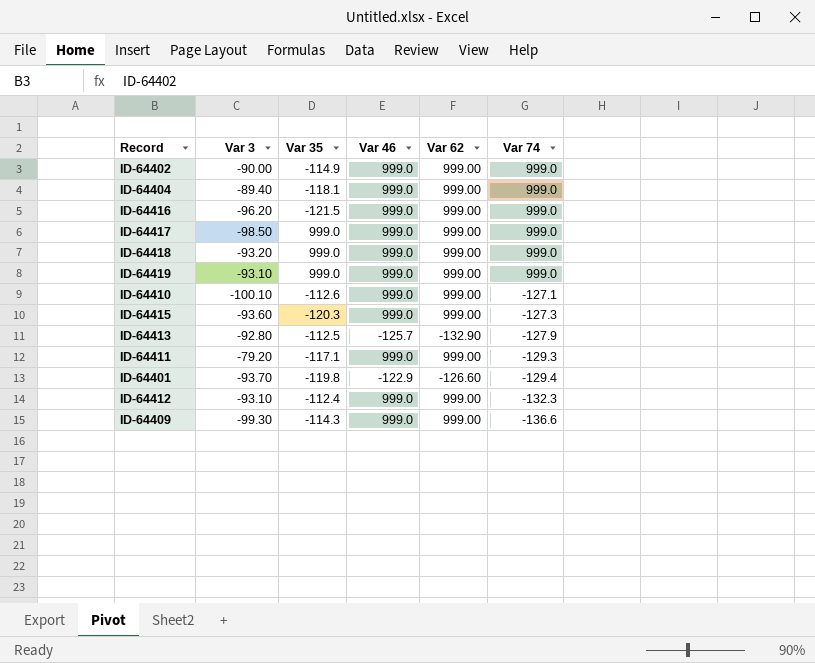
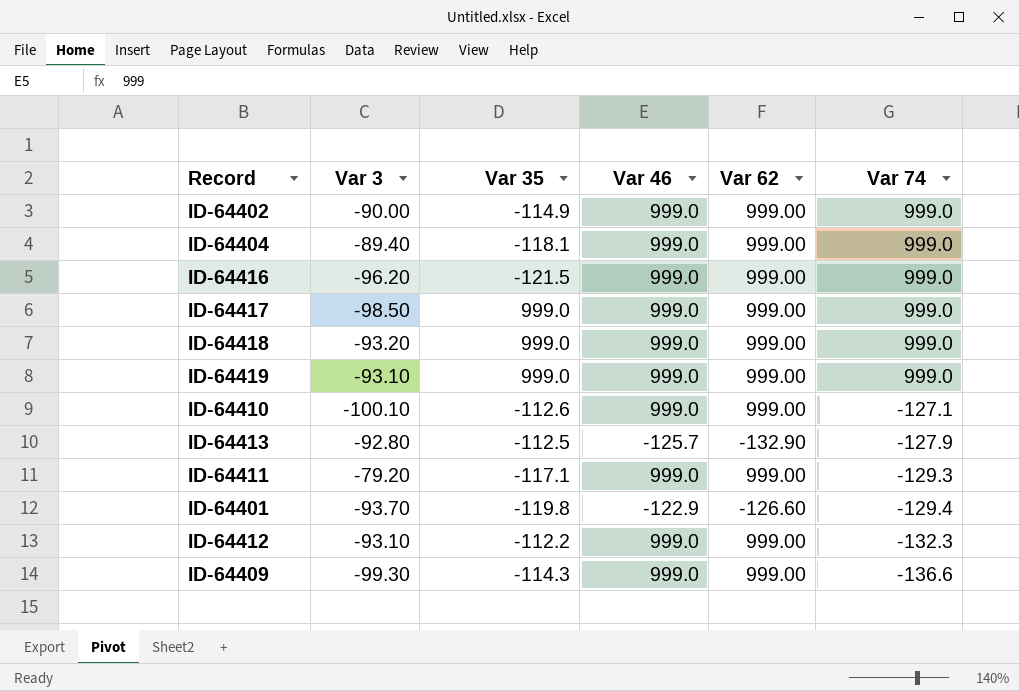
row ID-64415: -93.60 | -120.3 | 999.0 | 999.00 | -127.3 -> none
ID-64412 | Var 35: -112.4 -> -112.2

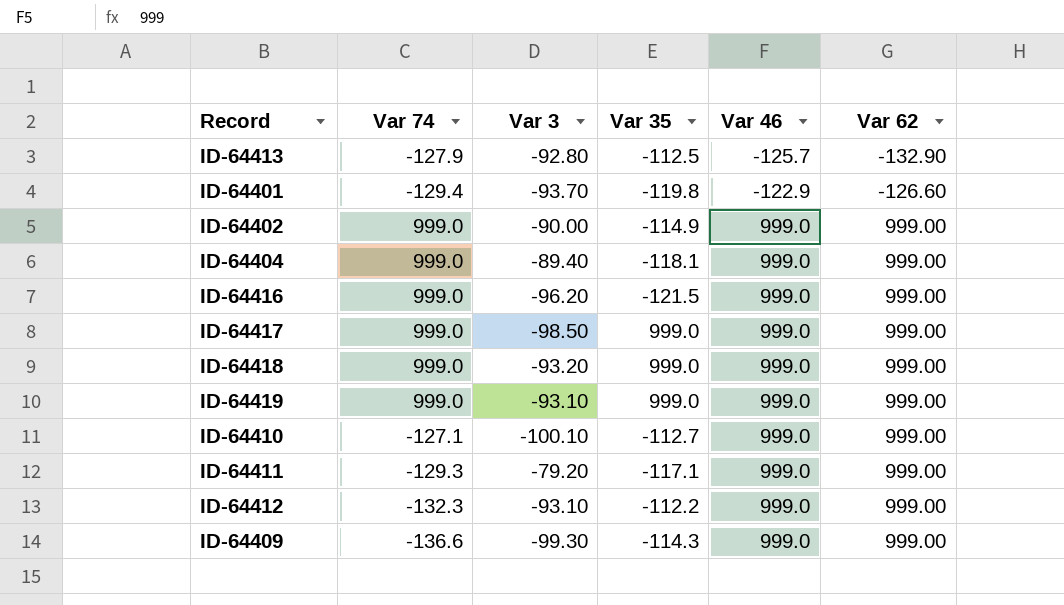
row order: Var 74 descending -> Var 46 ascending
column Var 74 | position: 6 -> 2
ID-64410 | Var 35: -112.6 -> -112.7

